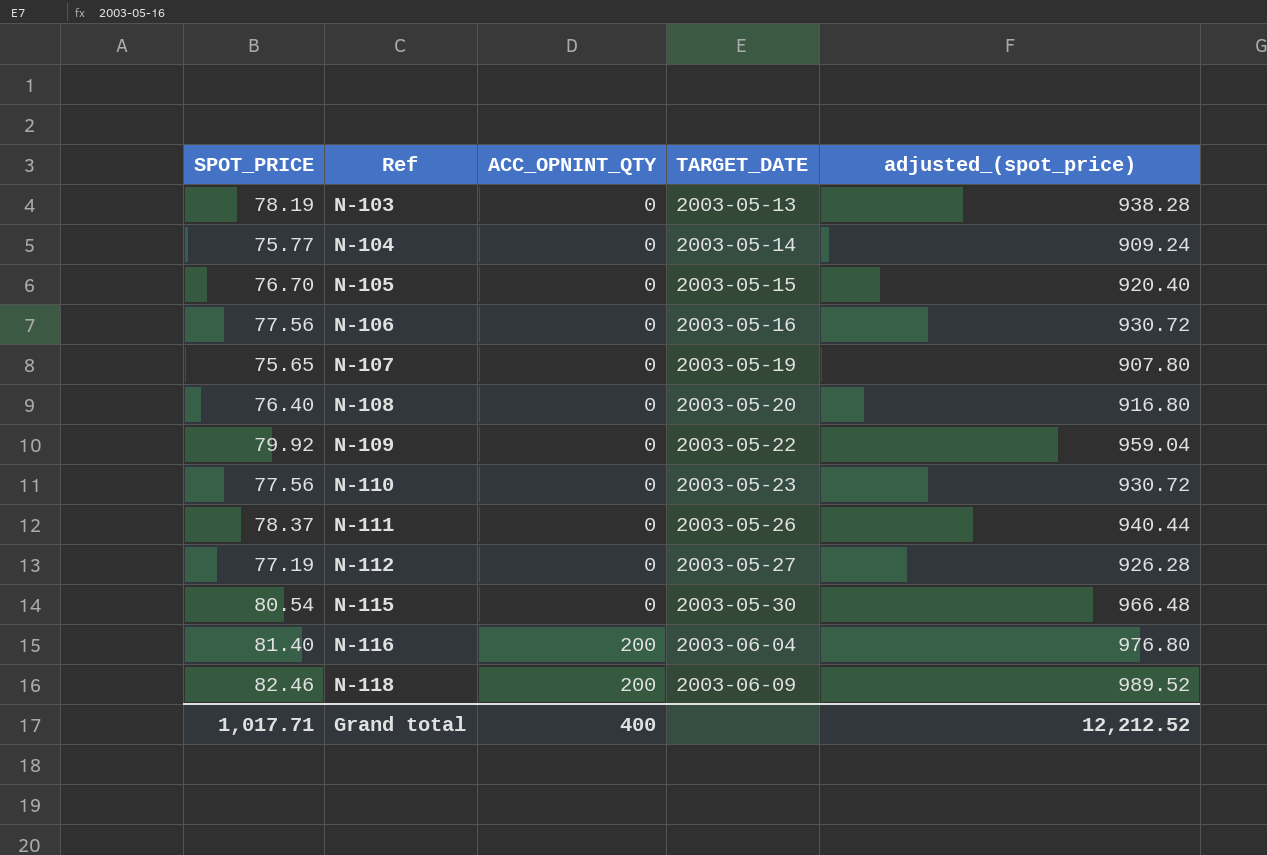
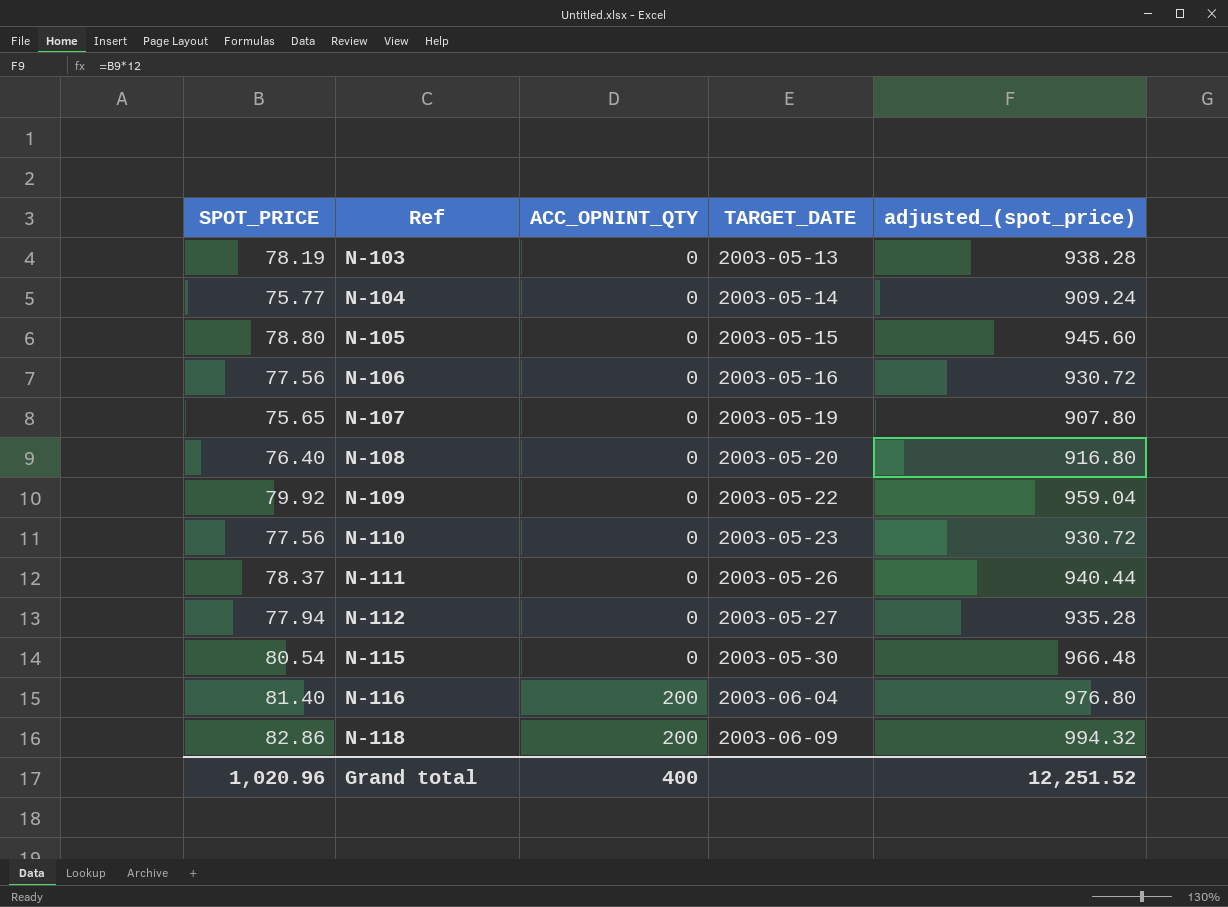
N-105 | SPOT_PRICE: 76.70 -> 78.80
N-105 | adjusted_(spot_price): 920.40 -> 945.60
N-112 | SPOT_PRICE: 77.19 -> 77.94
N-112 | adjusted_(spot_price): 926.28 -> 935.28
N-118 | SPOT_PRICE: 82.46 -> 82.86
N-118 | adjusted_(spot_price): 989.52 -> 994.32
Grand total | SPOT_PRICE: 1,017.71 -> 1,020.96
Grand total | adjusted_(spot_price): 12,212.52 -> 12,251.52

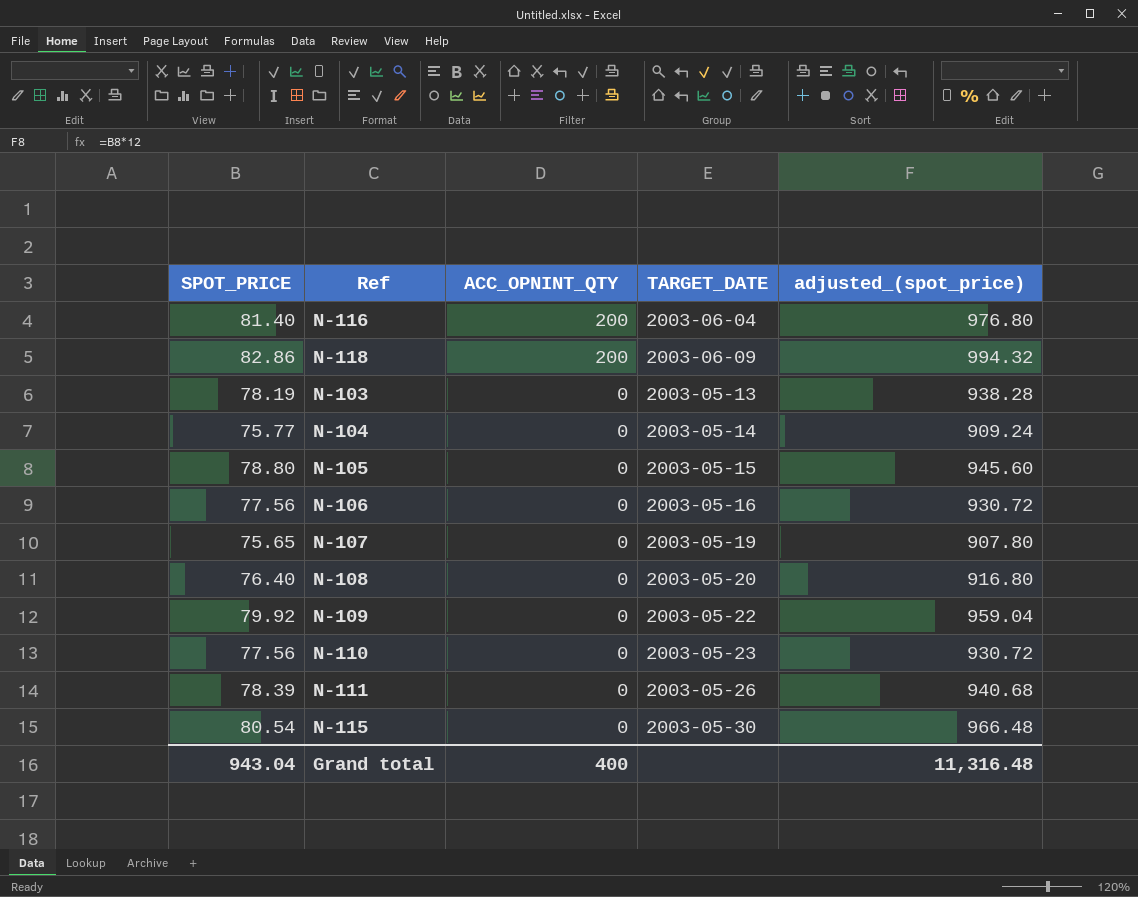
row order: Ref ascending -> ACC_OPNINT_QTY descending
row N-112: 77.94 | 0 | 2003-05-27 | 935.28 -> none
N-111 | SPOT_PRICE: 78.37 -> 78.39
N-111 | adjusted_(spot_price): 940.44 -> 940.68
Grand total | SPOT_PRICE: 1,020.96 -> 943.04
Grand total | adjusted_(spot_price): 12,251.52 -> 11,316.48

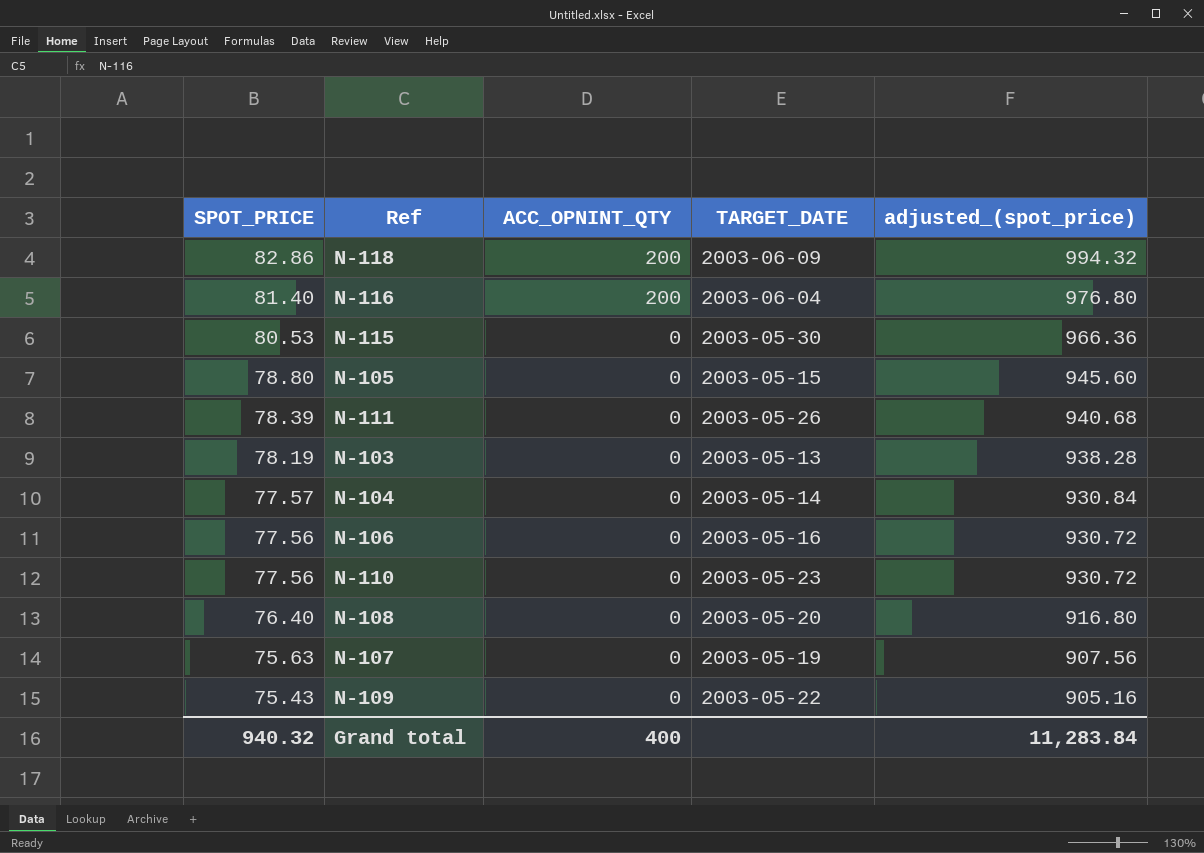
row order: ACC_OPNINT_QTY descending -> SPOT_PRICE descending
N-115 | SPOT_PRICE: 80.54 -> 80.53
N-115 | adjusted_(spot_price): 966.48 -> 966.36
N-104 | SPOT_PRICE: 75.77 -> 77.57
N-104 | adjusted_(spot_price): 909.24 -> 930.84
N-107 | SPOT_PRICE: 75.65 -> 75.63
N-107 | adjusted_(spot_price): 907.80 -> 907.56
N-109 | SPOT_PRICE: 79.92 -> 75.43
N-109 | adjusted_(spot_price): 959.04 -> 905.16
Grand total | SPOT_PRICE: 943.04 -> 940.32
Grand total | adjusted_(spot_price): 11,316.48 -> 11,283.84

